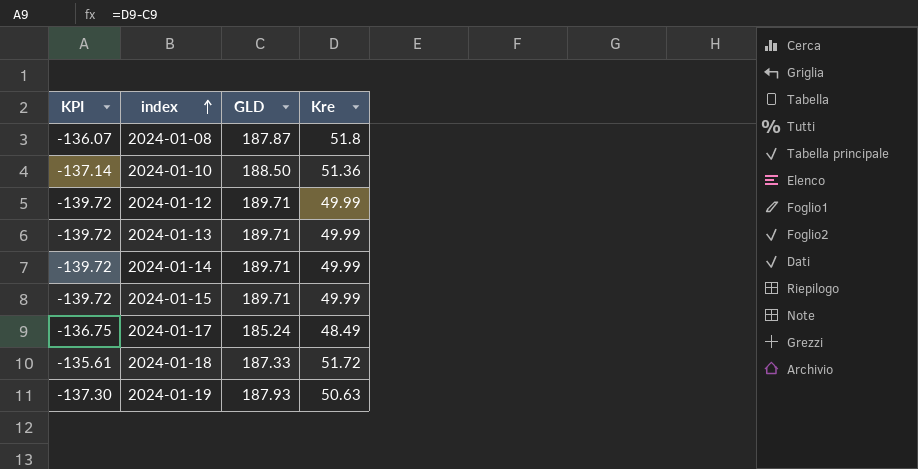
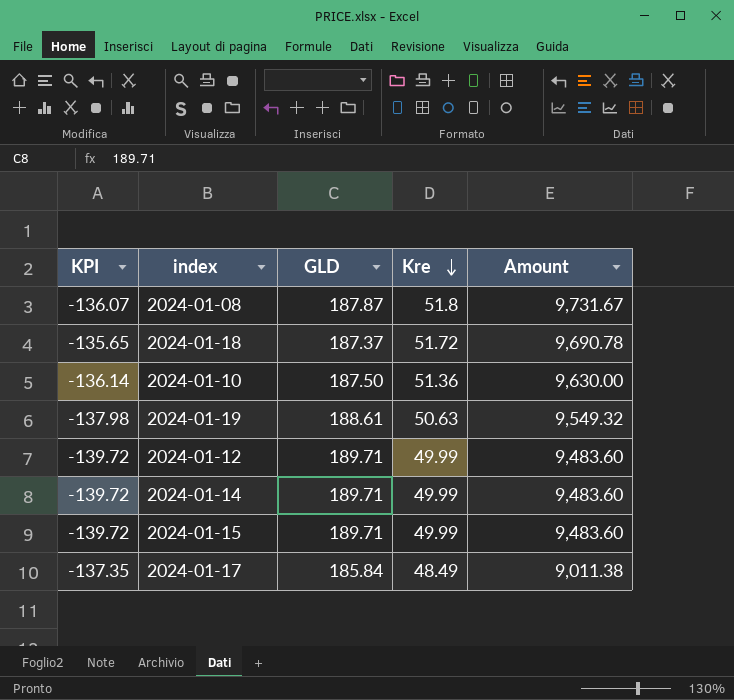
row order: index ascending -> Kre descending
column Amount | formula: none -> [GLD] * [Kre]
row 2024-01-13: -139.72 | 189.71 | 49.99 -> none
2024-01-18 | KPI: -135.61 -> -135.65
2024-01-18 | GLD: 187.33 -> 187.37
2024-01-10 | KPI: -137.14 -> -136.14
2024-01-10 | GLD: 188.50 -> 187.50
2024-01-19 | KPI: -137.30 -> -137.98
2024-01-19 | GLD: 187.93 -> 188.61
2024-01-17 | KPI: -136.75 -> -137.35
2024-01-17 | GLD: 185.24 -> 185.84

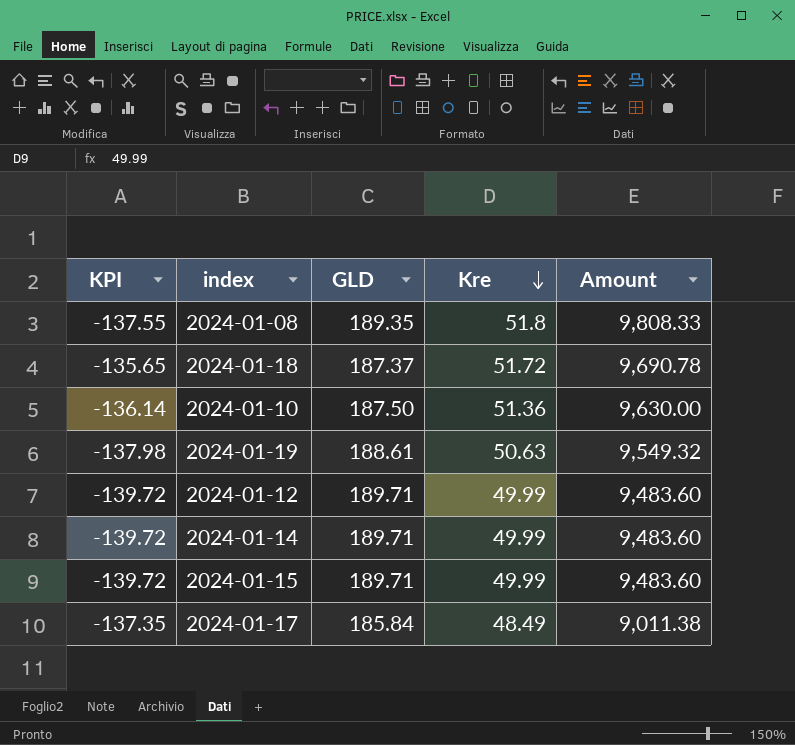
2024-01-08 | KPI: -136.07 -> -137.55
2024-01-08 | GLD: 187.87 -> 189.35
2024-01-08 | Amount: 9,731.67 -> 9,808.33

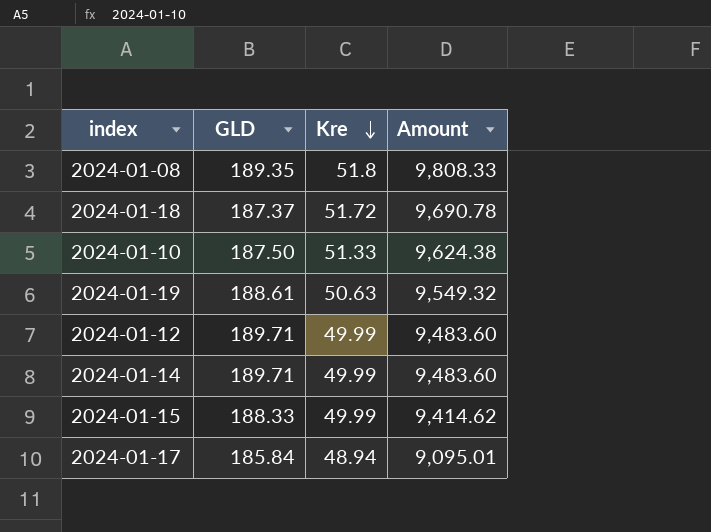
column KPI | formula: [Kre] - [GLD] -> none
2024-01-10 | Kre: 51.36 -> 51.33
2024-01-10 | Amount: 9,630.00 -> 9,624.38
2024-01-15 | GLD: 189.71 -> 188.33
2024-01-15 | Amount: 9,483.60 -> 9,414.62
2024-01-17 | Kre: 48.49 -> 48.94
2024-01-17 | Amount: 9,011.38 -> 9,095.01

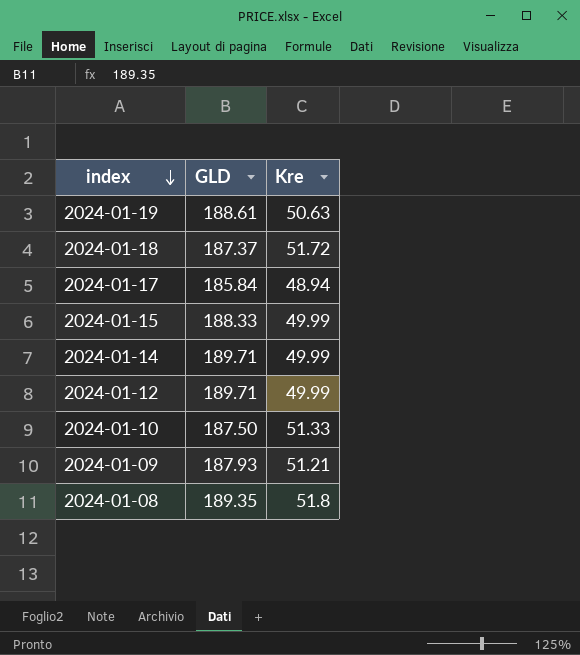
row order: Kre descending -> index descending
column Amount | formula: [GLD] * [Kre] -> none
row 2024-01-09: none -> 187.93 | 51.21

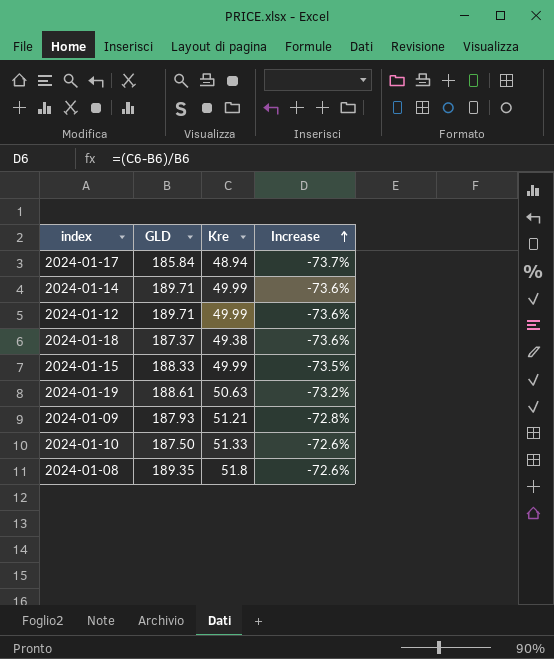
row order: index descending -> Increase ascending
column Increase | formula: none -> ([Kre] - [GLD]) / [GLD]
2024-01-18 | Kre: 51.72 -> 49.38

